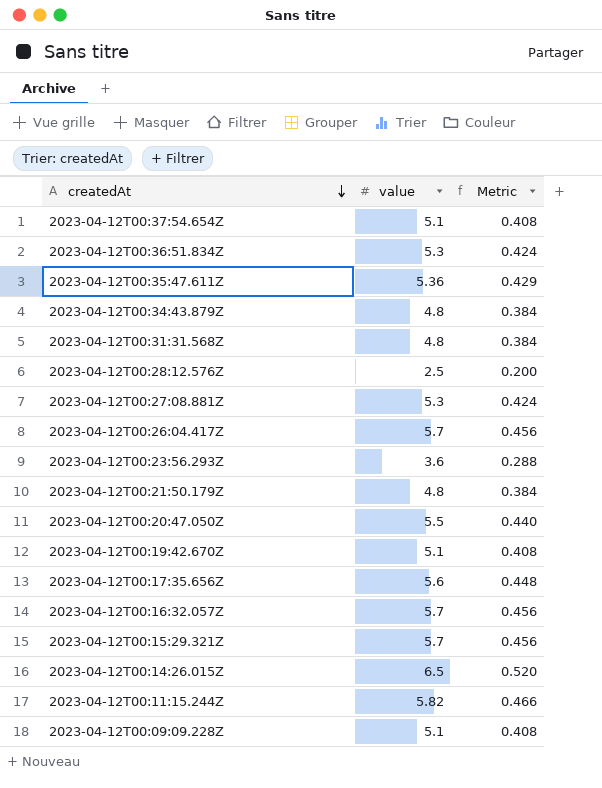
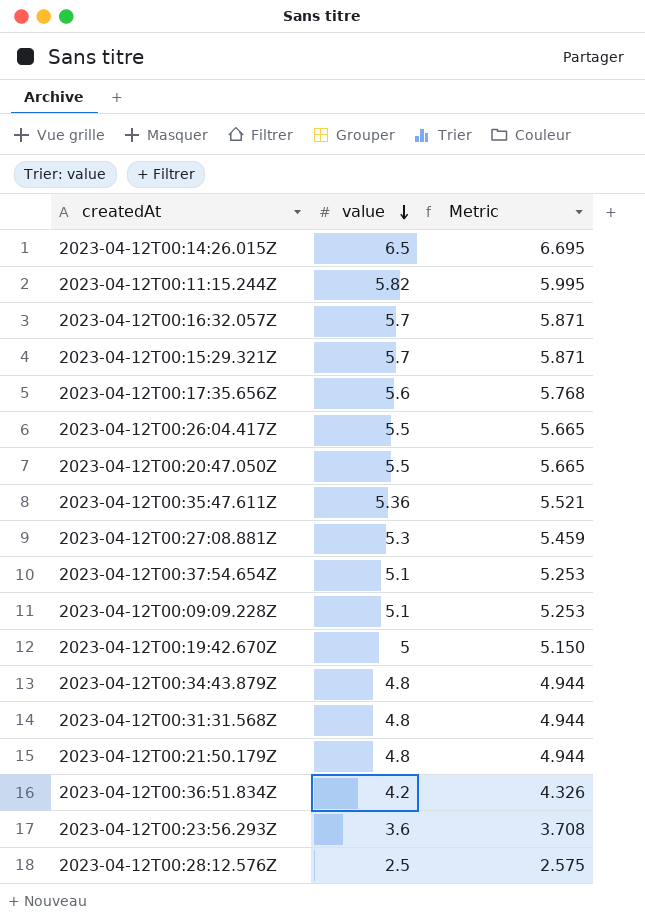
row order: createdAt descending -> value descending
column Metric | formula: [value] * 0.08 -> [value] * 1.03
2023-04-12T00:26:04.417Z | value: 5.7 -> 5.5
2023-04-12T00:19:42.670Z | value: 5.1 -> 5
2023-04-12T00:36:51.834Z | value: 5.3 -> 4.2

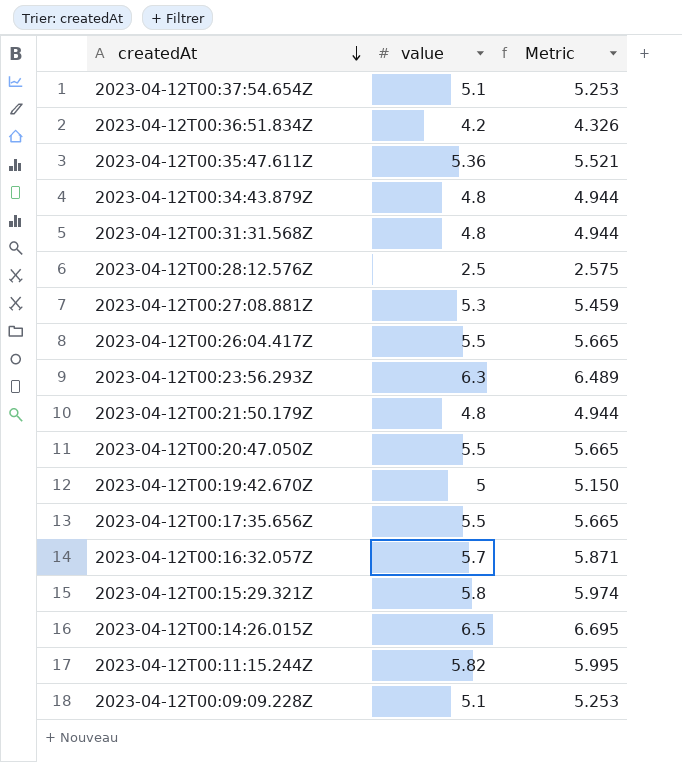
row order: value descending -> createdAt descending
2023-04-12T00:23:56.293Z | value: 3.6 -> 6.3
2023-04-12T00:23:56.293Z | Metric: 3.708 -> 6.489
2023-04-12T00:17:35.656Z | value: 5.6 -> 5.5
2023-04-12T00:17:35.656Z | Metric: 5.768 -> 5.665
2023-04-12T00:15:29.321Z | value: 5.7 -> 5.8
2023-04-12T00:15:29.321Z | Metric: 5.871 -> 5.974

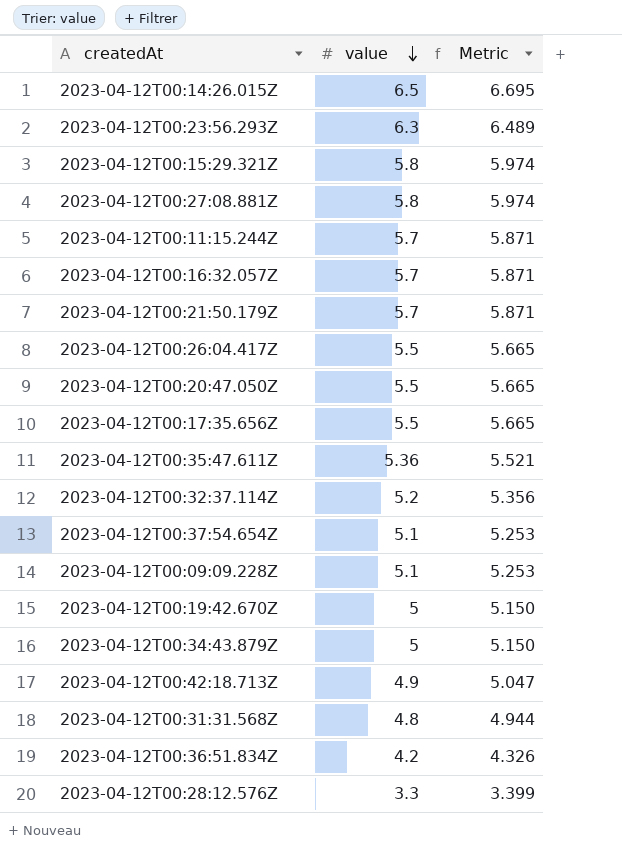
row order: createdAt descending -> value descending
2023-04-12T00:27:08.881Z | value: 5.3 -> 5.8
2023-04-12T00:27:08.881Z | Metric: 5.459 -> 5.974
2023-04-12T00:11:15.244Z | value: 5.82 -> 5.7
2023-04-12T00:11:15.244Z | Metric: 5.995 -> 5.871
2023-04-12T00:21:50.179Z | value: 4.8 -> 5.7
2023-04-12T00:21:50.179Z | Metric: 4.944 -> 5.871
row 2023-04-12T00:32:37.114Z: none -> 5.2 | 5.356
2023-04-12T00:34:43.879Z | value: 4.8 -> 5
2023-04-12T00:34:43.879Z | Metric: 4.944 -> 5.150
row 2023-04-12T00:42:18.713Z: none -> 4.9 | 5.047
2023-04-12T00:28:12.576Z | value: 2.5 -> 3.3
2023-04-12T00:28:12.576Z | Metric: 2.575 -> 3.399

